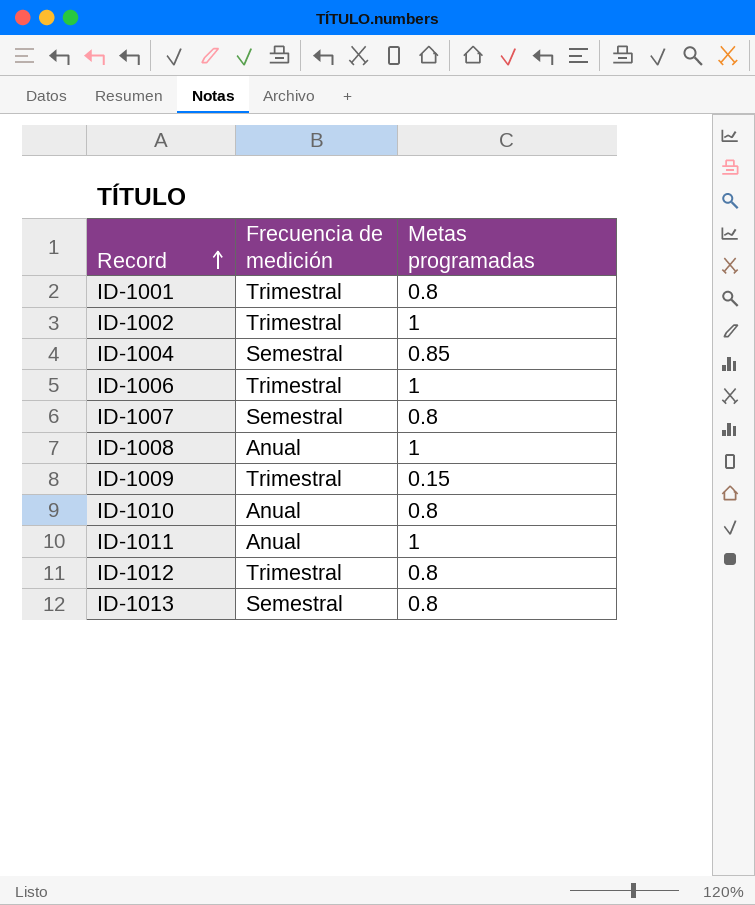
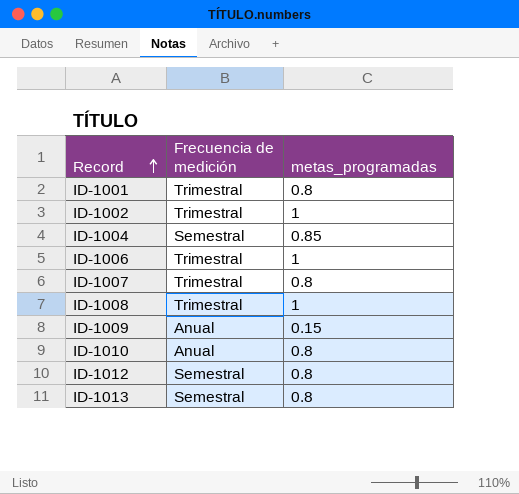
column name: Metas programadas -> metas_programadas
row ID-1011: Anual | 1 -> none
ID-1007 | Frecuencia de medición: Semestral -> Trimestral
ID-1008 | Frecuencia de medición: Anual -> Trimestral
ID-1009 | Frecuencia de medición: Trimestral -> Anual
ID-1012 | Frecuencia de medición: Trimestral -> Semestral

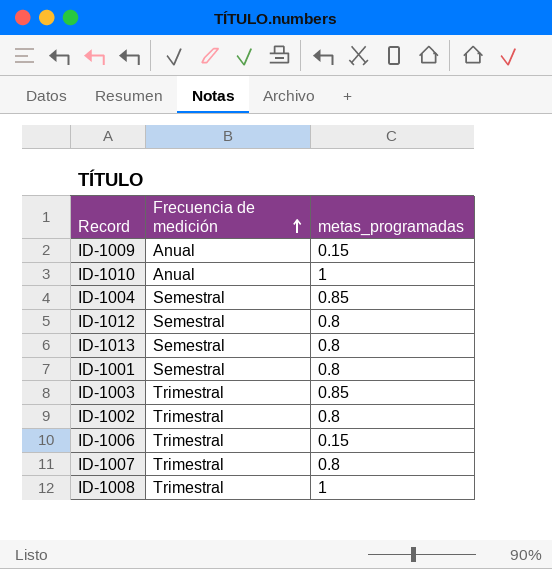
row order: Record ascending -> Frecuencia de medición ascending
ID-1010 | metas_programadas: 0.8 -> 1
ID-1001 | Frecuencia de medición: Trimestral -> Semestral
row ID-1003: none -> Trimestral | 0.85
ID-1002 | metas_programadas: 1 -> 0.8
ID-1006 | metas_programadas: 1 -> 0.15

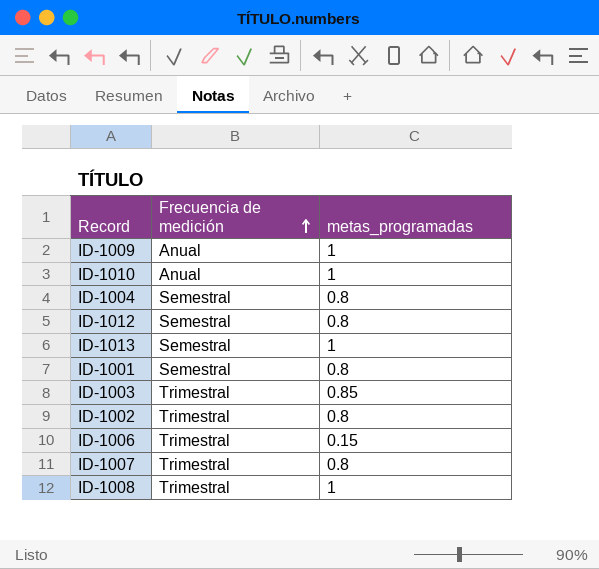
ID-1009 | metas_programadas: 0.15 -> 1
ID-1004 | metas_programadas: 0.85 -> 0.8
ID-1013 | metas_programadas: 0.8 -> 1

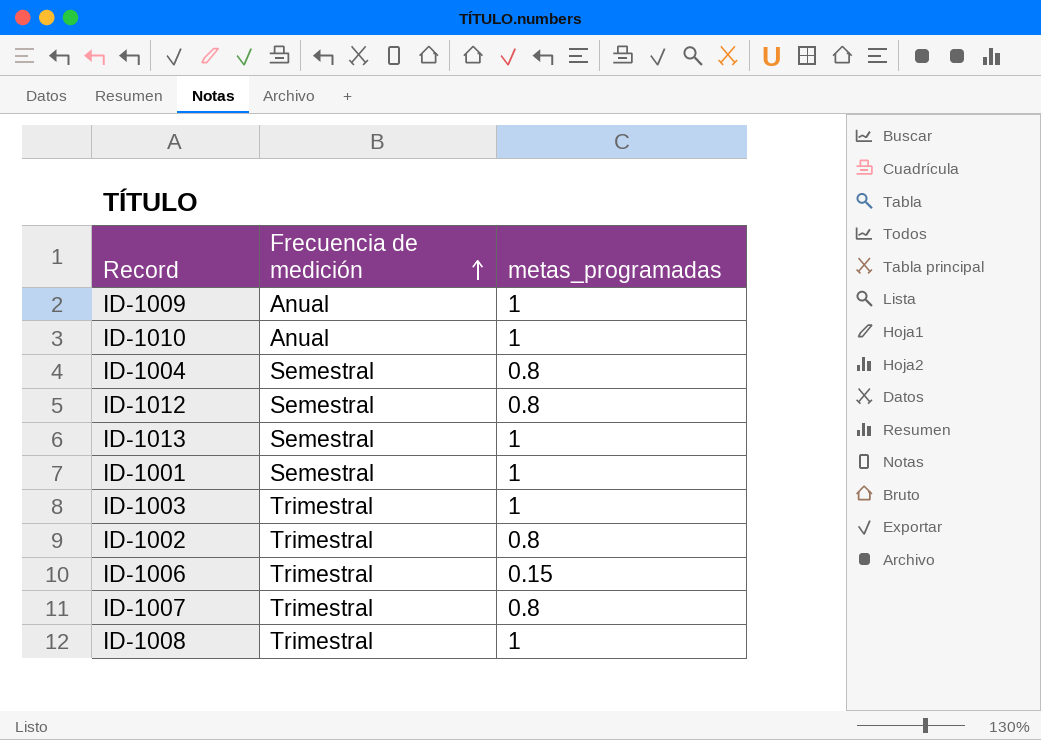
ID-1001 | metas_programadas: 0.8 -> 1
ID-1003 | metas_programadas: 0.85 -> 1

